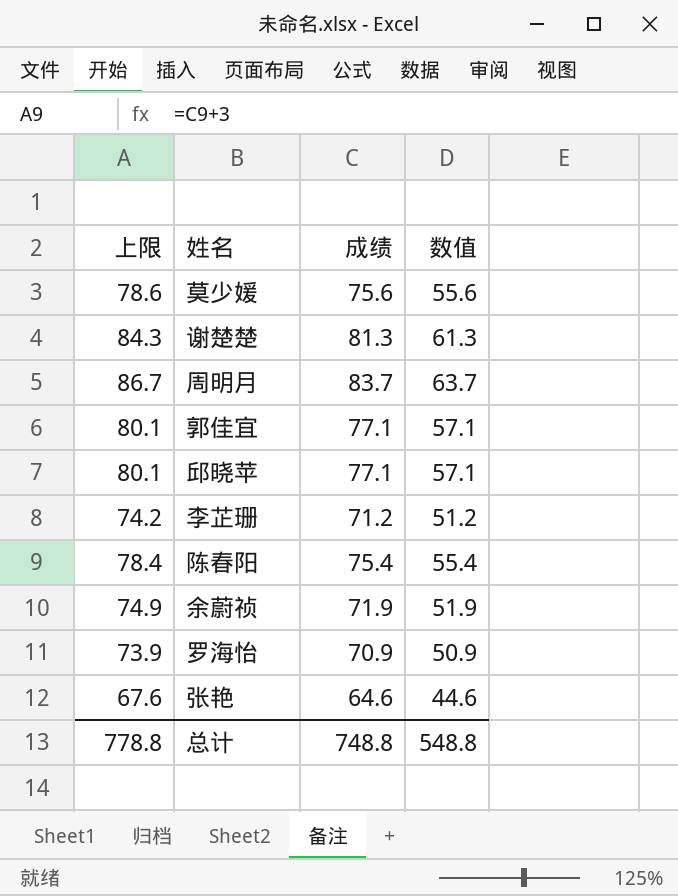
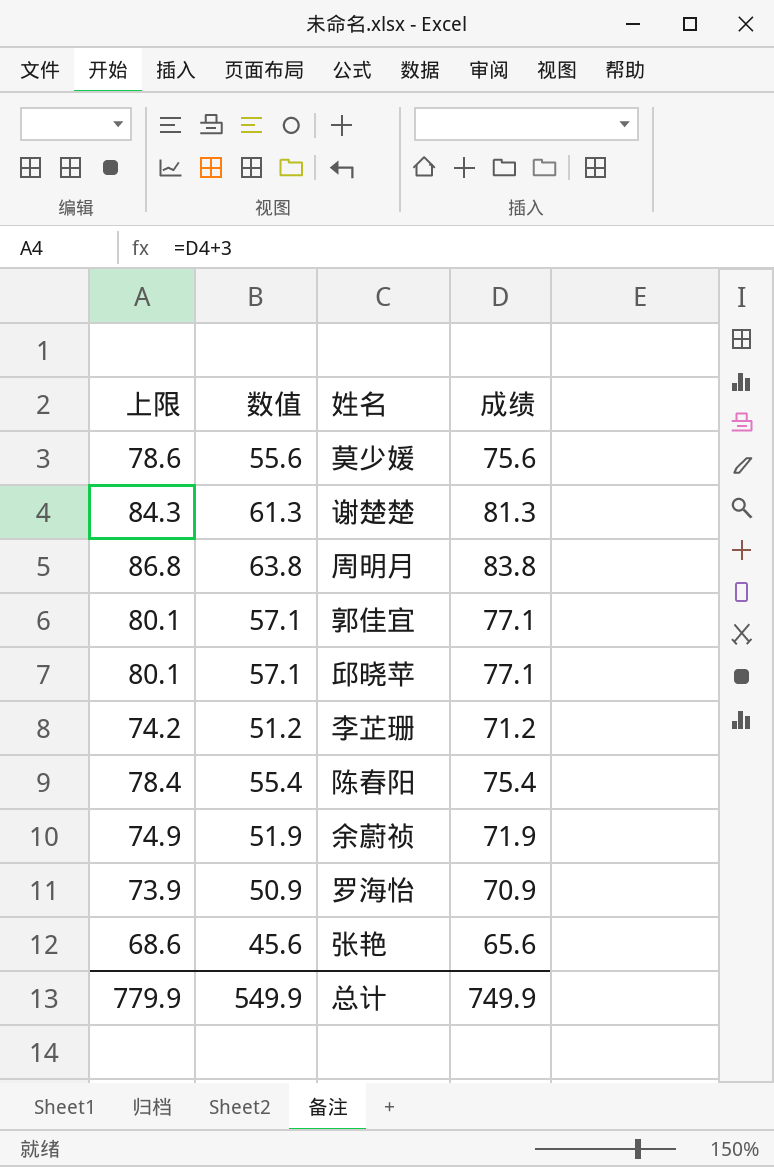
column 数值 | position: 4 -> 2
周明月 | 上限: 86.7 -> 86.8
周明月 | 数值: 63.7 -> 63.8
周明月 | 成绩: 83.7 -> 83.8
张艳 | 上限: 67.6 -> 68.6
张艳 | 数值: 44.6 -> 45.6
张艳 | 成绩: 64.6 -> 65.6
总计 | 上限: 778.8 -> 779.9
总计 | 数值: 548.8 -> 549.9
总计 | 成绩: 748.8 -> 749.9

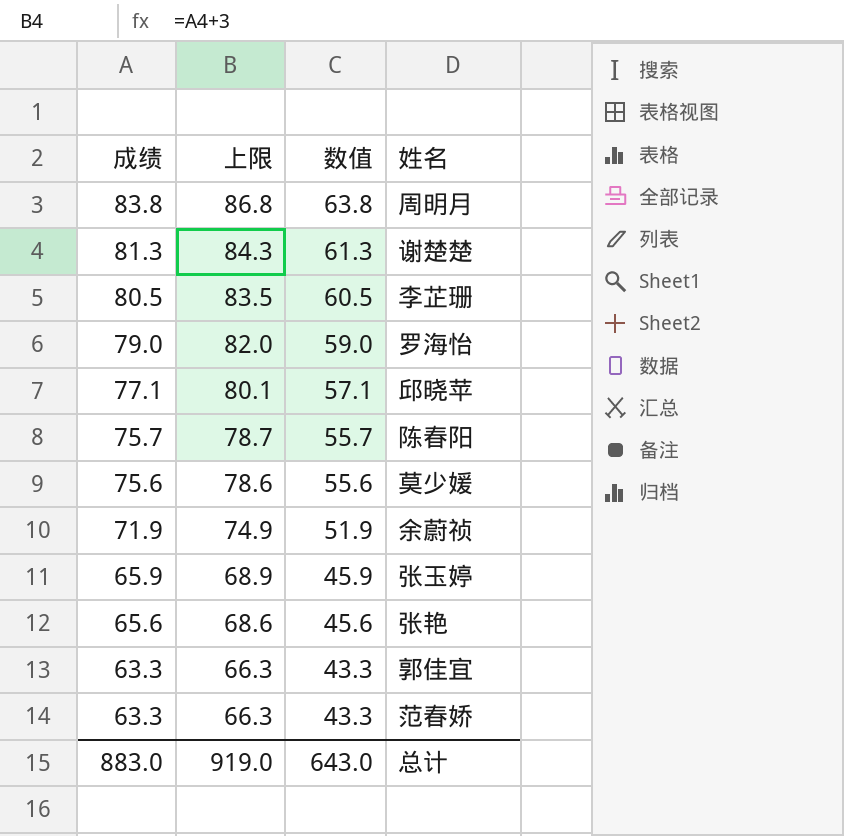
row order: none -> 成绩 descending
column 成绩 | position: 4 -> 1
李芷珊 | 成绩: 71.2 -> 80.5
李芷珊 | 上限: 74.2 -> 83.5
李芷珊 | 数值: 51.2 -> 60.5
罗海怡 | 成绩: 70.9 -> 79.0
罗海怡 | 上限: 73.9 -> 82.0
罗海怡 | 数值: 50.9 -> 59.0
陈春阳 | 成绩: 75.4 -> 75.7
陈春阳 | 上限: 78.4 -> 78.7
陈春阳 | 数值: 55.4 -> 55.7
row 张玉婷: none -> 65.9 | 68.9 | 45.9
郭佳宜 | 成绩: 77.1 -> 63.3
郭佳宜 | 上限: 80.1 -> 66.3
郭佳宜 | 数值: 57.1 -> 43.3
row 范春娇: none -> 63.3 | 66.3 | 43.3
总计 | 成绩: 749.9 -> 883.0
总计 | 上限: 779.9 -> 919.0
总计 | 数值: 549.9 -> 643.0

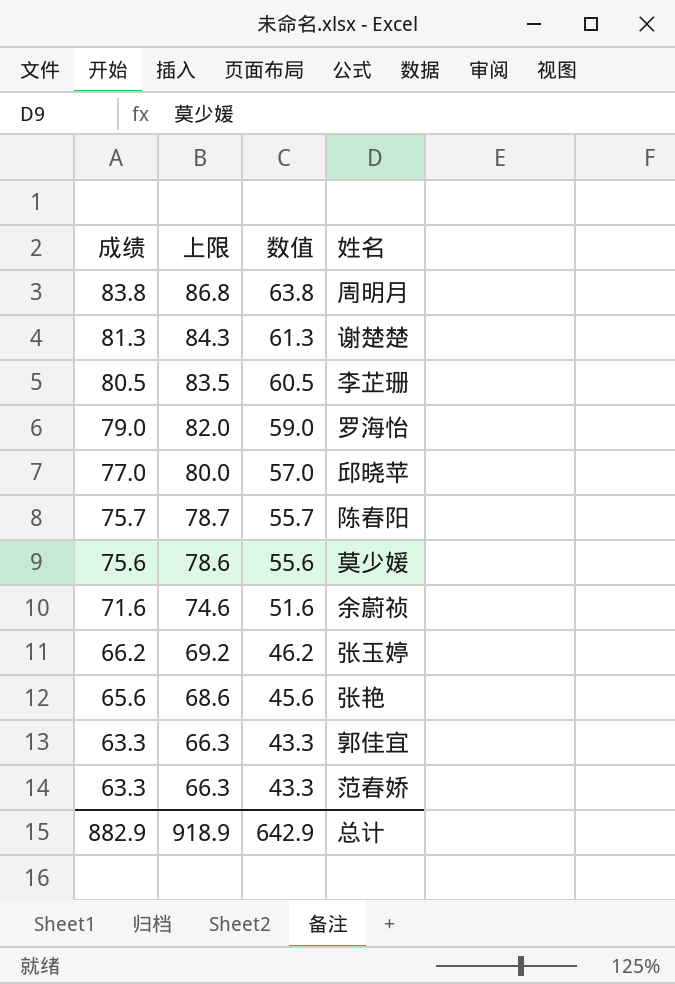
邱晓苹 | 成绩: 77.1 -> 77.0
邱晓苹 | 上限: 80.1 -> 80.0
邱晓苹 | 数值: 57.1 -> 57.0
余蔚祯 | 成绩: 71.9 -> 71.6
余蔚祯 | 上限: 74.9 -> 74.6
余蔚祯 | 数值: 51.9 -> 51.6
张玉婷 | 成绩: 65.9 -> 66.2
张玉婷 | 上限: 68.9 -> 69.2
张玉婷 | 数值: 45.9 -> 46.2
总计 | 成绩: 883.0 -> 882.9
总计 | 上限: 919.0 -> 918.9
总计 | 数值: 643.0 -> 642.9

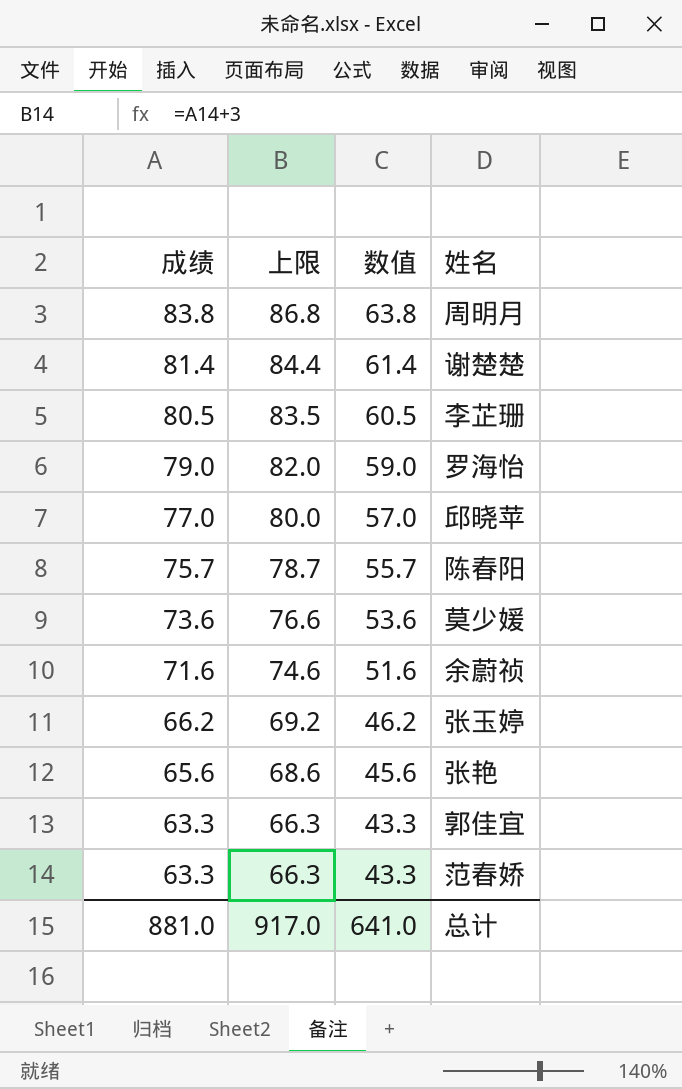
谢楚楚 | 成绩: 81.3 -> 81.4
谢楚楚 | 上限: 84.3 -> 84.4
谢楚楚 | 数值: 61.3 -> 61.4
莫少媛 | 成绩: 75.6 -> 73.6
莫少媛 | 上限: 78.6 -> 76.6
莫少媛 | 数值: 55.6 -> 53.6
总计 | 成绩: 882.9 -> 881.0
总计 | 上限: 918.9 -> 917.0
总计 | 数值: 642.9 -> 641.0

